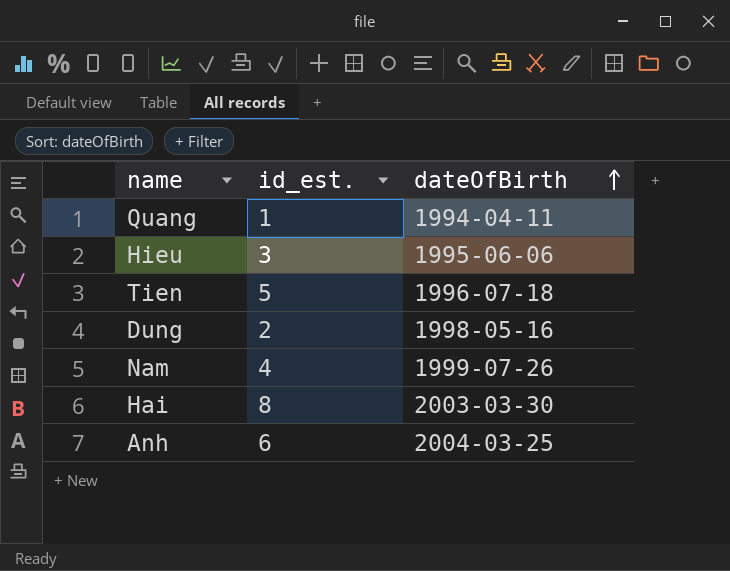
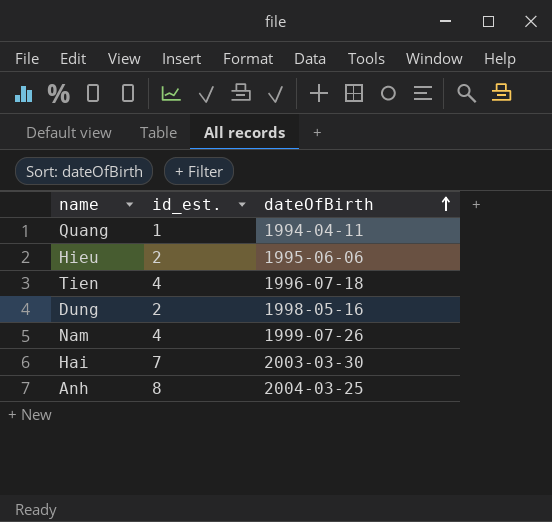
Hieu | id_est.: 3 -> 2
Tien | id_est.: 5 -> 4
Hai | id_est.: 8 -> 7
Anh | id_est.: 6 -> 8

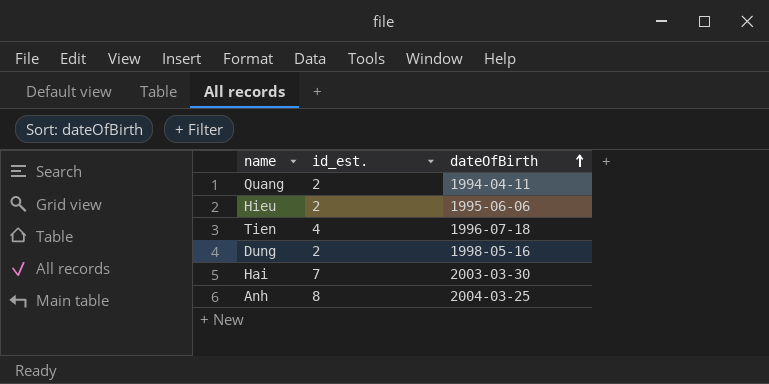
row Nam: 4 | 1999-07-26 -> none
Quang | id_est.: 1 -> 2

